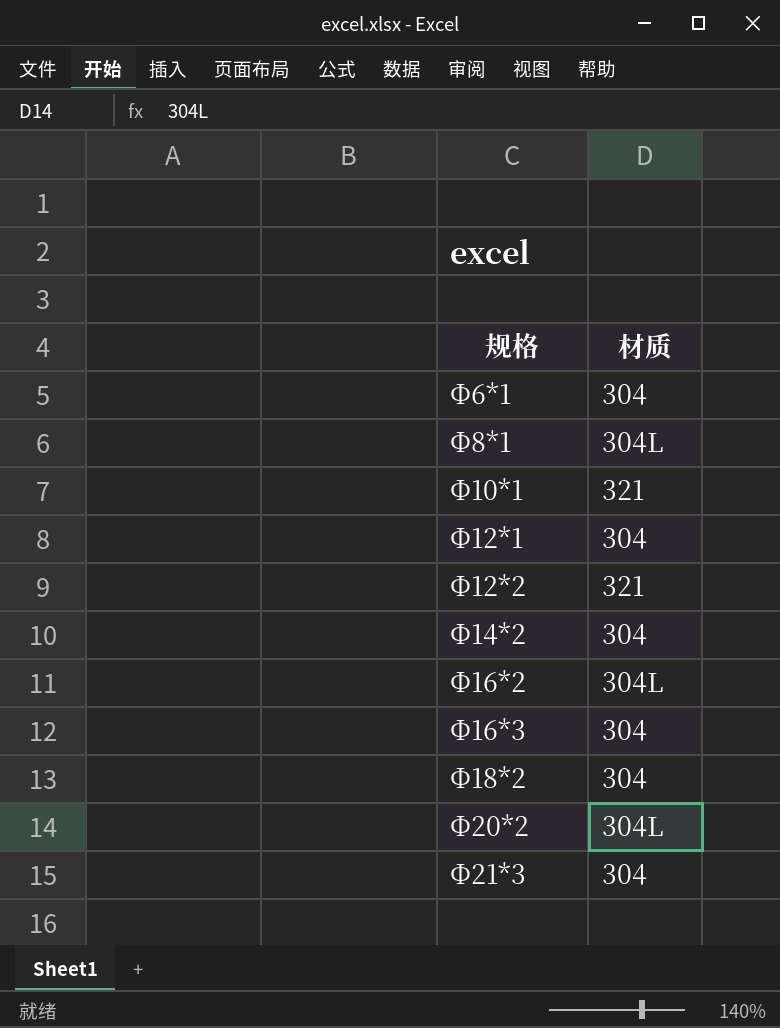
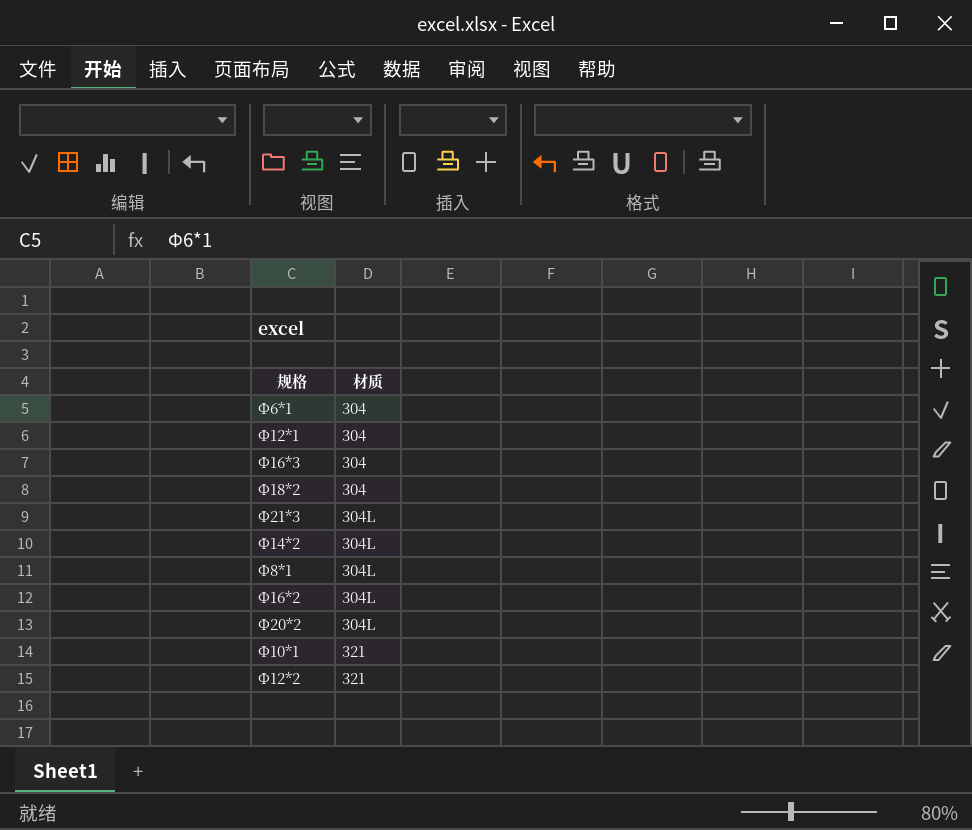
row order: 规格 ascending -> 材质 ascending
Φ21*3 | 材质: 304 -> 304L
Φ14*2 | 材质: 304 -> 304L

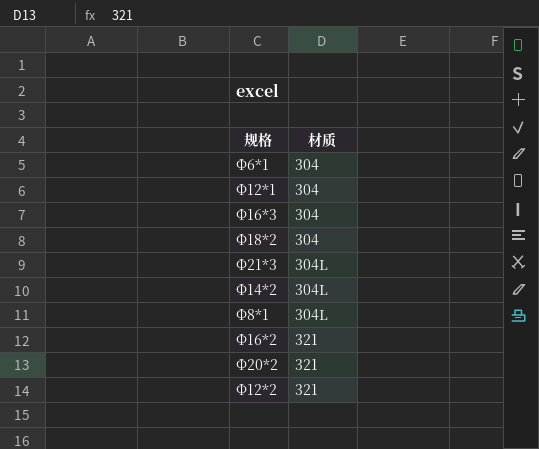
row Φ10*1: 321 -> none
Φ16*2 | 材质: 304L -> 321
Φ20*2 | 材质: 304L -> 321

